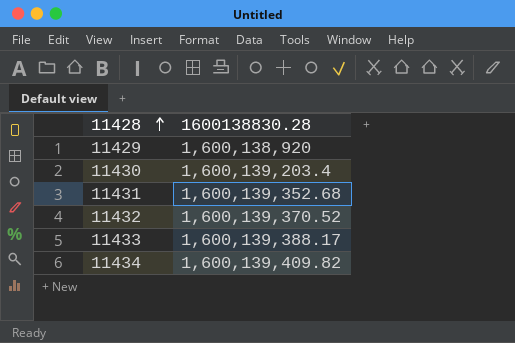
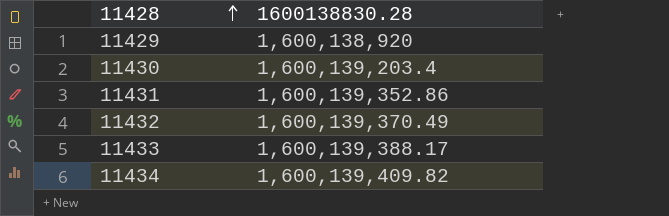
11431 | 1600138830.28: 1,600,139,352.68 -> 1,600,139,352.86
11432 | 1600138830.28: 1,600,139,370.52 -> 1,600,139,370.49

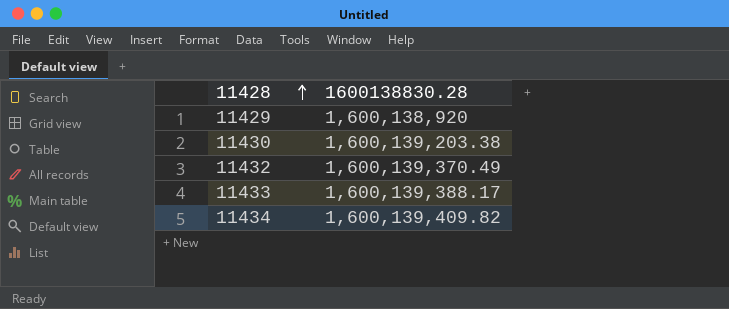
row 11431: 1,600,139,352.86 -> none
11430 | 1600138830.28: 1,600,139,203.4 -> 1,600,139,203.38

